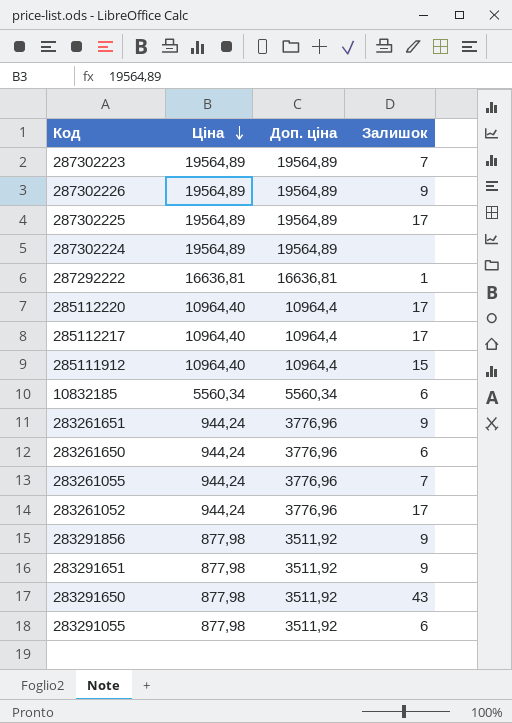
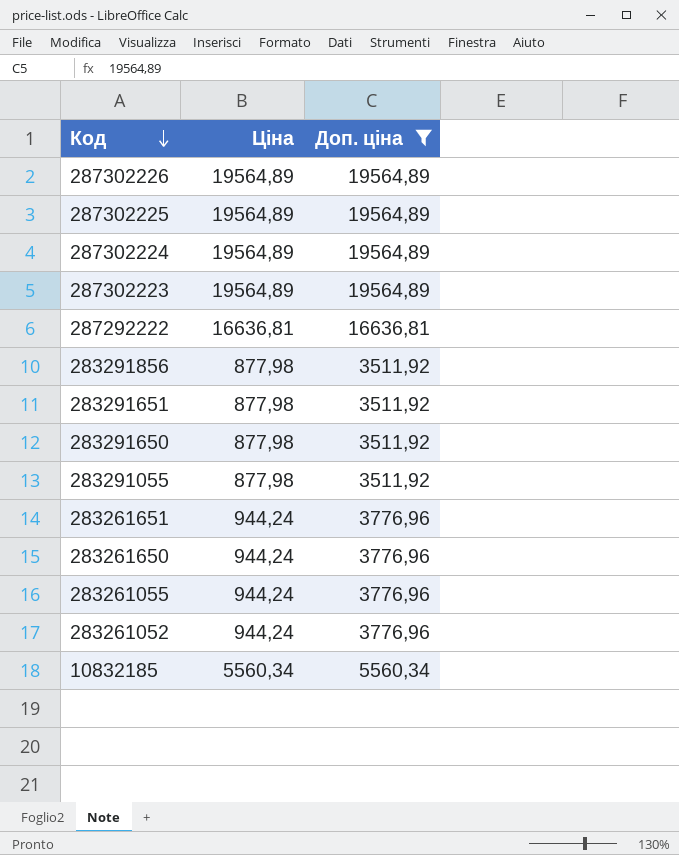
filter: none -> Доп. ціна != 10964,4
row order: Ціна descending -> Код descending
column Залишок | position: 4 -> none

